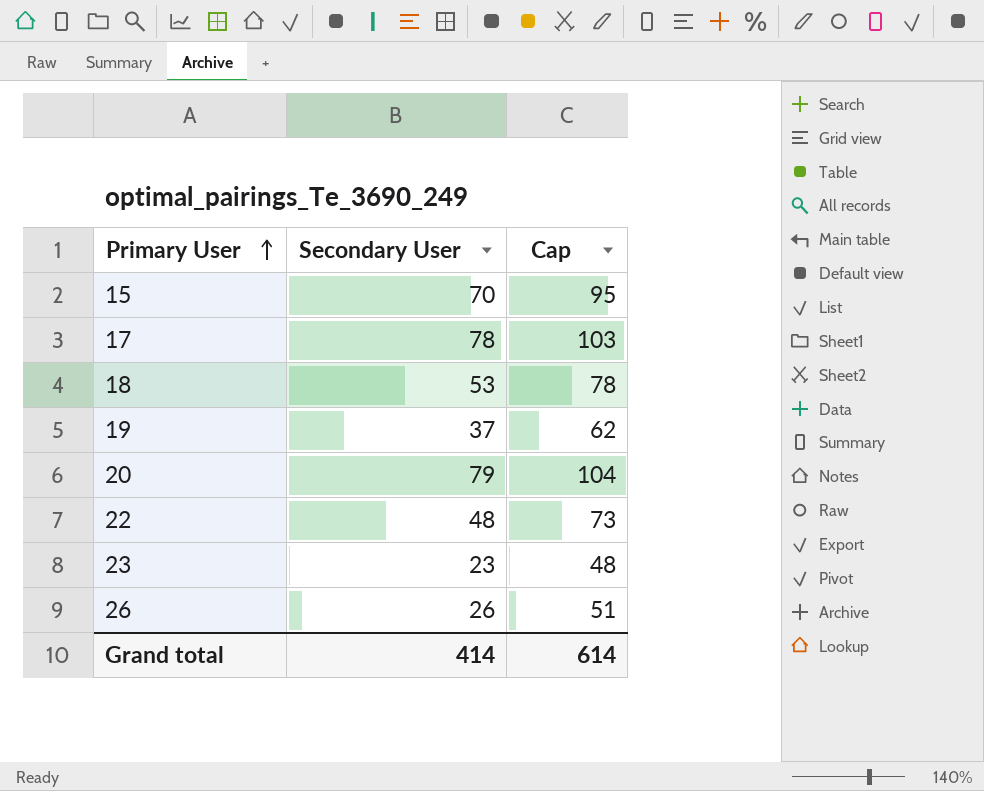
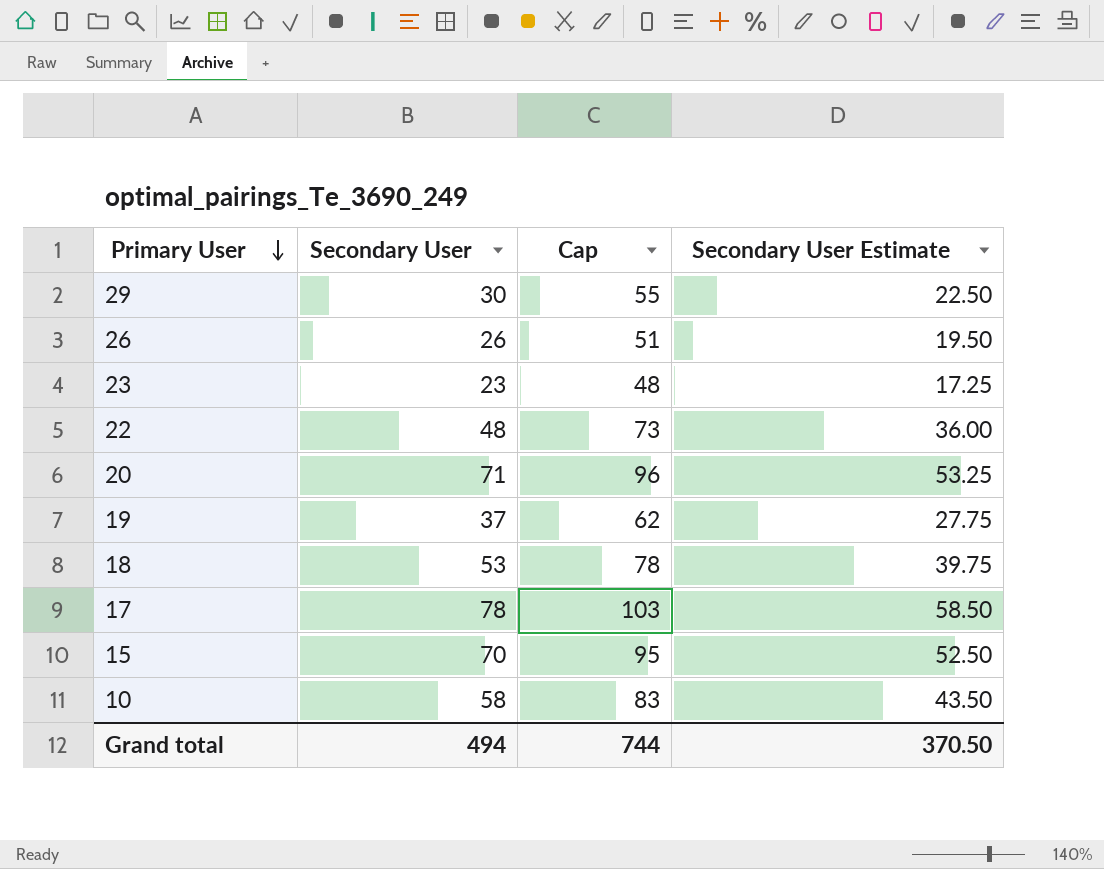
row order: Primary User ascending -> Primary User descending
column Secondary User Estimate | formula: none -> [Secondary User] * 0.75
row 29: none -> 30 | 55 | 22.50
20 | Secondary User: 79 -> 71
20 | Cap: 104 -> 96
row 10: none -> 58 | 83 | 43.50
Grand total | Secondary User: 414 -> 494
Grand total | Cap: 614 -> 744

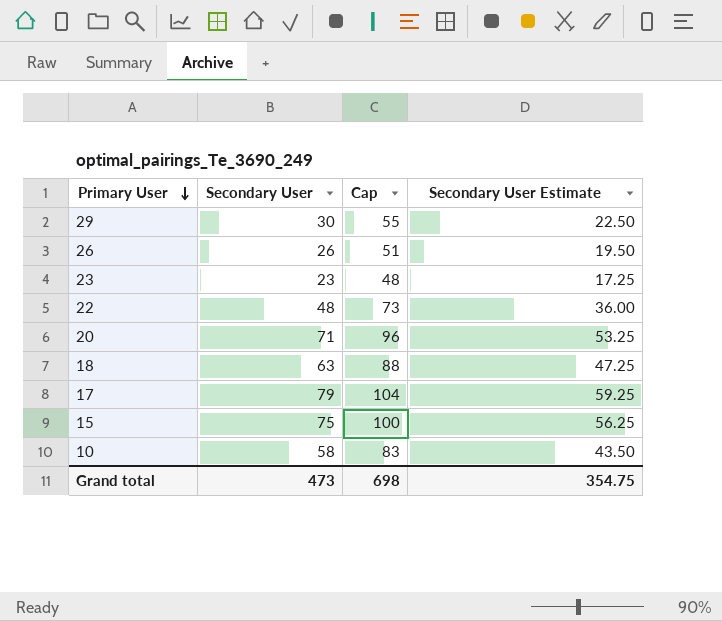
row 19: 37 | 62 | 27.75 -> none
18 | Secondary User: 53 -> 63
18 | Cap: 78 -> 88
18 | Secondary User Estimate: 39.75 -> 47.25
17 | Secondary User: 78 -> 79
17 | Cap: 103 -> 104
17 | Secondary User Estimate: 58.50 -> 59.25
15 | Secondary User: 70 -> 75
15 | Cap: 95 -> 100
15 | Secondary User Estimate: 52.50 -> 56.25
Grand total | Secondary User: 494 -> 473
Grand total | Cap: 744 -> 698
Grand total | Secondary User Estimate: 370.50 -> 354.75

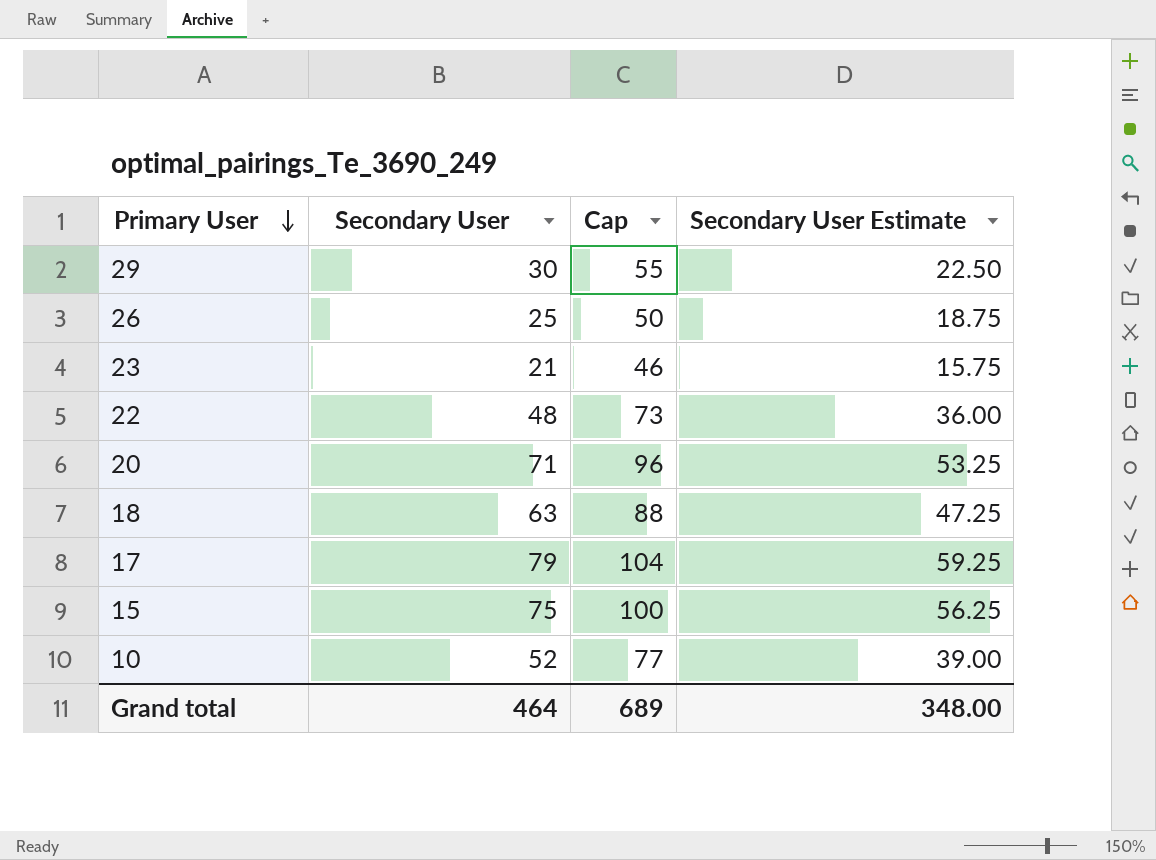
26 | Secondary User: 26 -> 25
26 | Cap: 51 -> 50
26 | Secondary User Estimate: 19.50 -> 18.75
23 | Secondary User: 23 -> 21
23 | Cap: 48 -> 46
23 | Secondary User Estimate: 17.25 -> 15.75
10 | Secondary User: 58 -> 52
10 | Cap: 83 -> 77
10 | Secondary User Estimate: 43.50 -> 39.00
Grand total | Secondary User: 473 -> 464
Grand total | Cap: 698 -> 689
Grand total | Secondary User Estimate: 354.75 -> 348.00

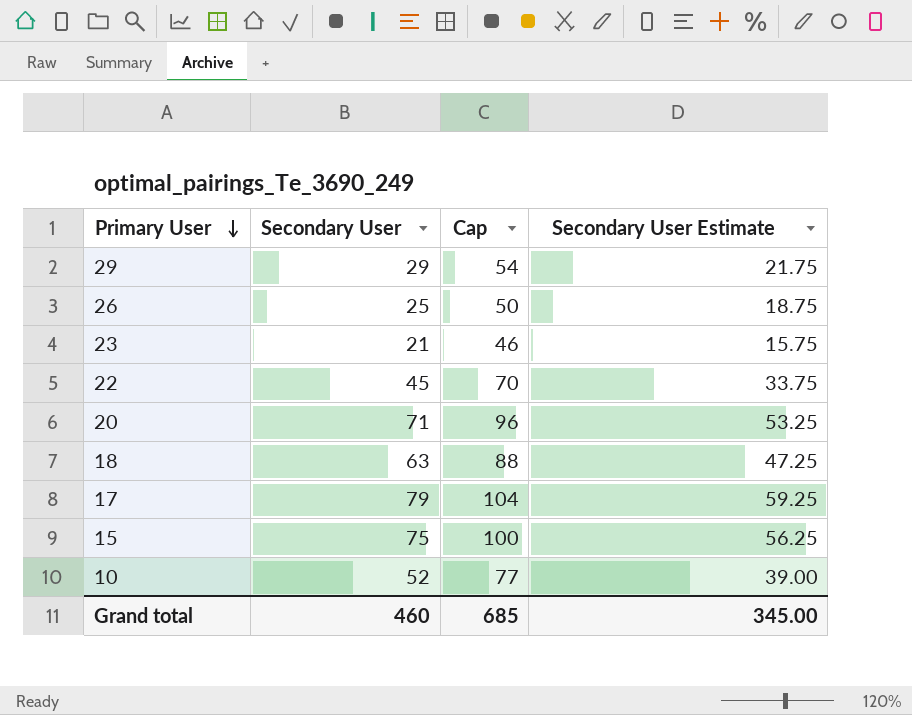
29 | Secondary User: 30 -> 29
29 | Cap: 55 -> 54
29 | Secondary User Estimate: 22.50 -> 21.75
22 | Secondary User: 48 -> 45
22 | Cap: 73 -> 70
22 | Secondary User Estimate: 36.00 -> 33.75
Grand total | Secondary User: 464 -> 460
Grand total | Cap: 689 -> 685
Grand total | Secondary User Estimate: 348.00 -> 345.00

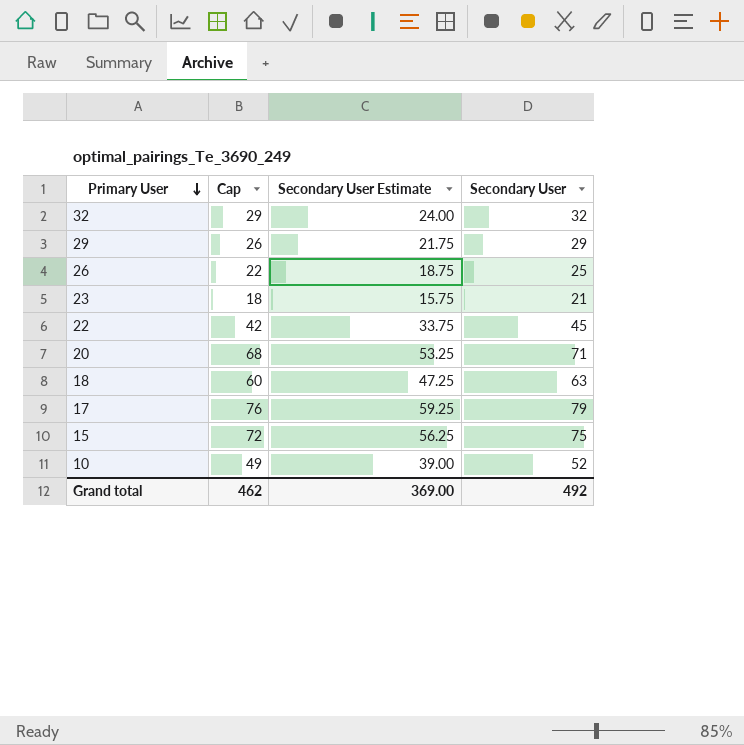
column Cap | formula: [Secondary User] + 25 -> [Secondary User] - 3
column Secondary User | position: 2 -> 4
row 32: none -> 29 | 24.00 | 32
Grand total | Cap: 685 -> 462
Grand total | Secondary User Estimate: 345.00 -> 369.00
Grand total | Secondary User: 460 -> 492

